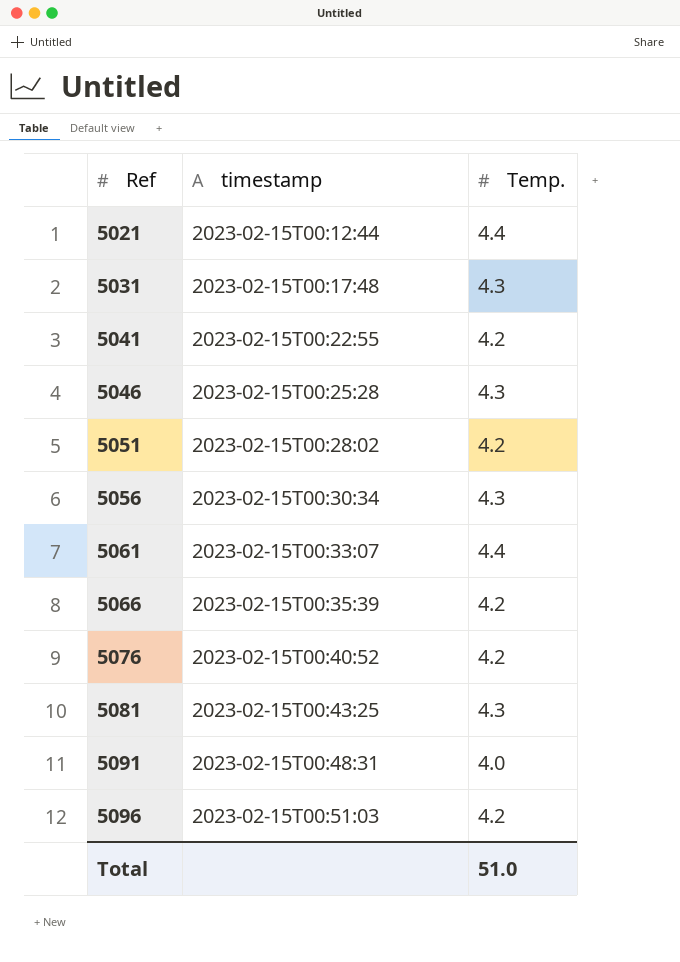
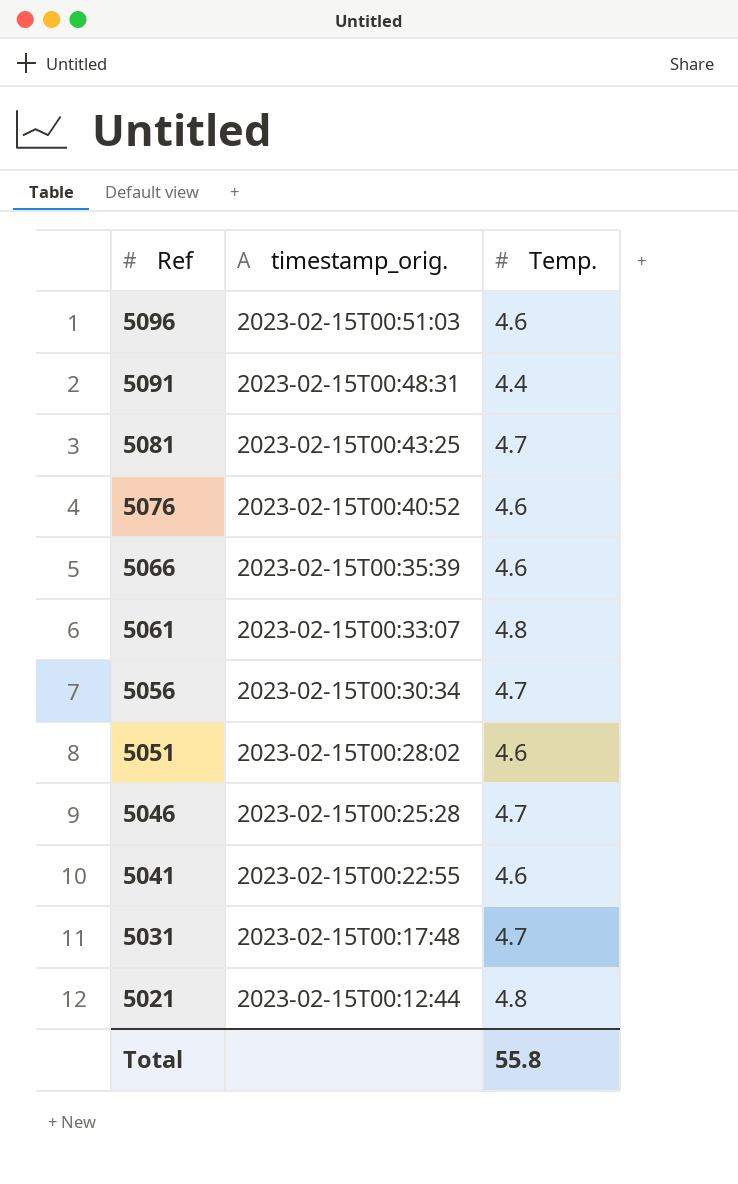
row order: Ref ascending -> Ref descending
column name: timestamp -> timestamp_orig.
5096 | Temp.: 4.2 -> 4.6
5091 | Temp.: 4.0 -> 4.4
5081 | Temp.: 4.3 -> 4.7
5076 | Temp.: 4.2 -> 4.6
5066 | Temp.: 4.2 -> 4.6
5061 | Temp.: 4.4 -> 4.8
5056 | Temp.: 4.3 -> 4.7
5051 | Temp.: 4.2 -> 4.6
5046 | Temp.: 4.3 -> 4.7
5041 | Temp.: 4.2 -> 4.6
5031 | Temp.: 4.3 -> 4.7
5021 | Temp.: 4.4 -> 4.8
Total | Temp.: 51.0 -> 55.8

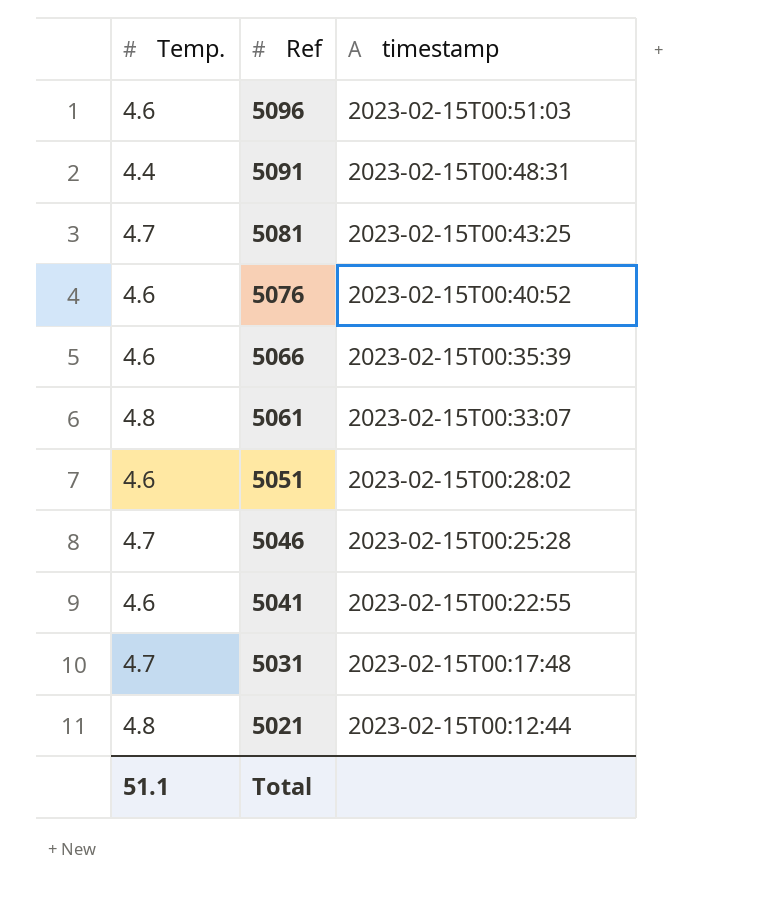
column Temp. | position: 3 -> 1
column name: timestamp_orig. -> timestamp
row 5056: 2023-02-15T00:30:34 | 4.7 -> none
Total | Temp.: 55.8 -> 51.1

